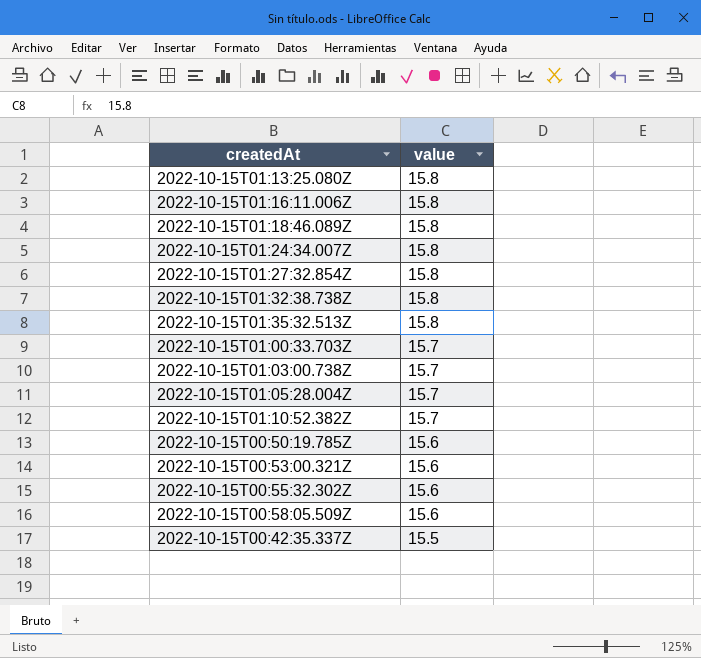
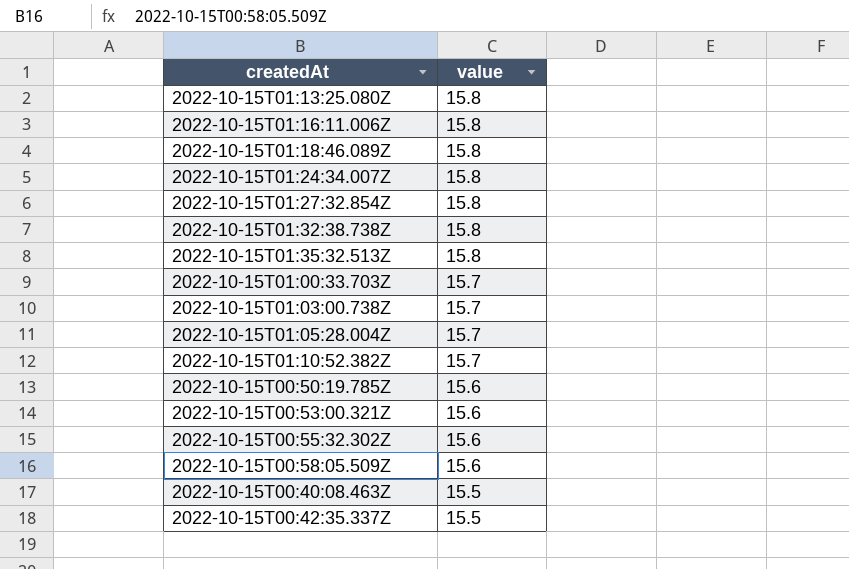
row 2022-10-15T00:40:08.463Z: none -> 15.5

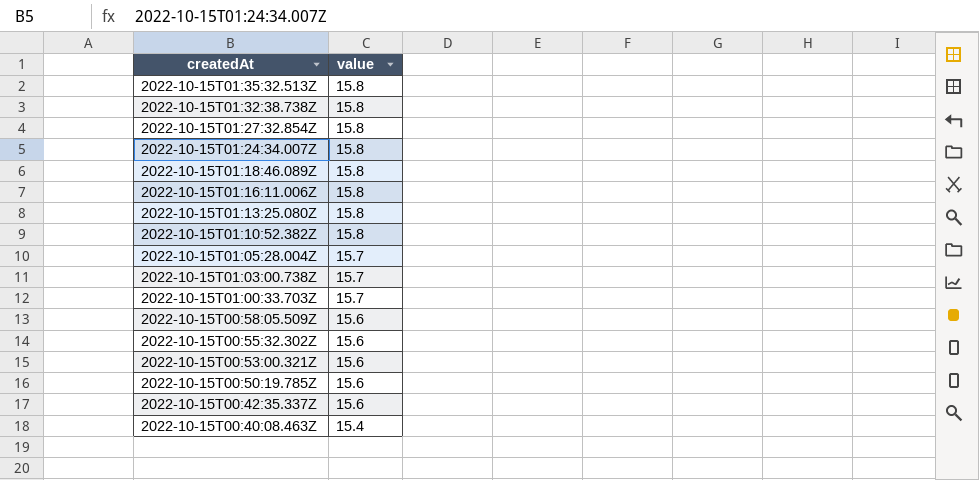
row order: value descending -> createdAt descending
2022-10-15T01:10:52.382Z | value: 15.7 -> 15.8
2022-10-15T00:42:35.337Z | value: 15.5 -> 15.6
2022-10-15T00:40:08.463Z | value: 15.5 -> 15.4

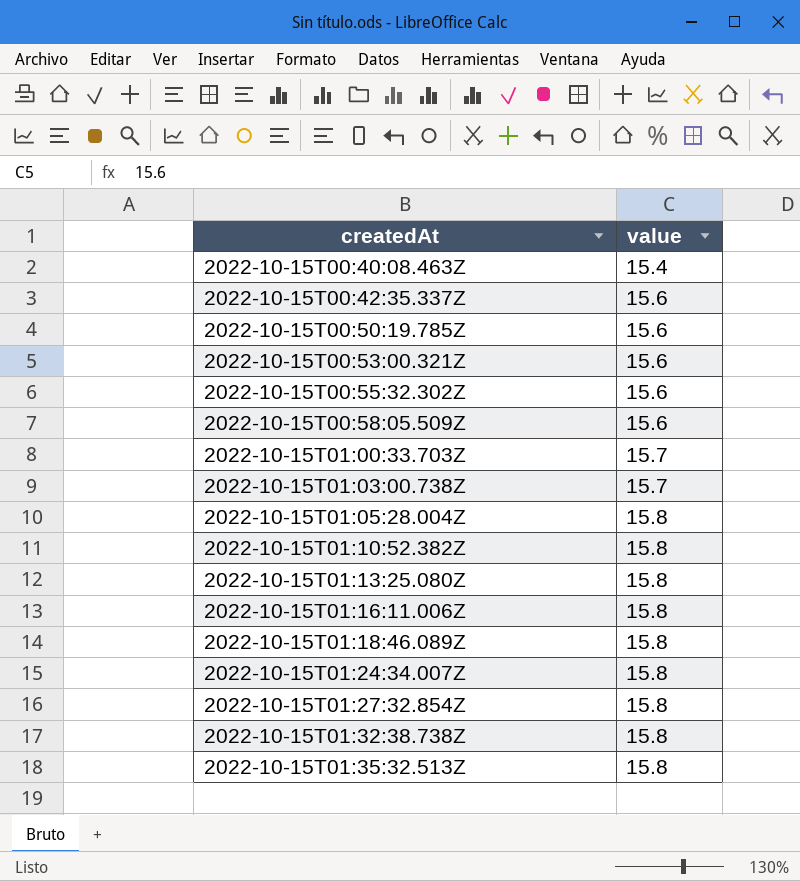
row order: createdAt descending -> createdAt ascending
2022-10-15T01:05:28.004Z | value: 15.7 -> 15.8

